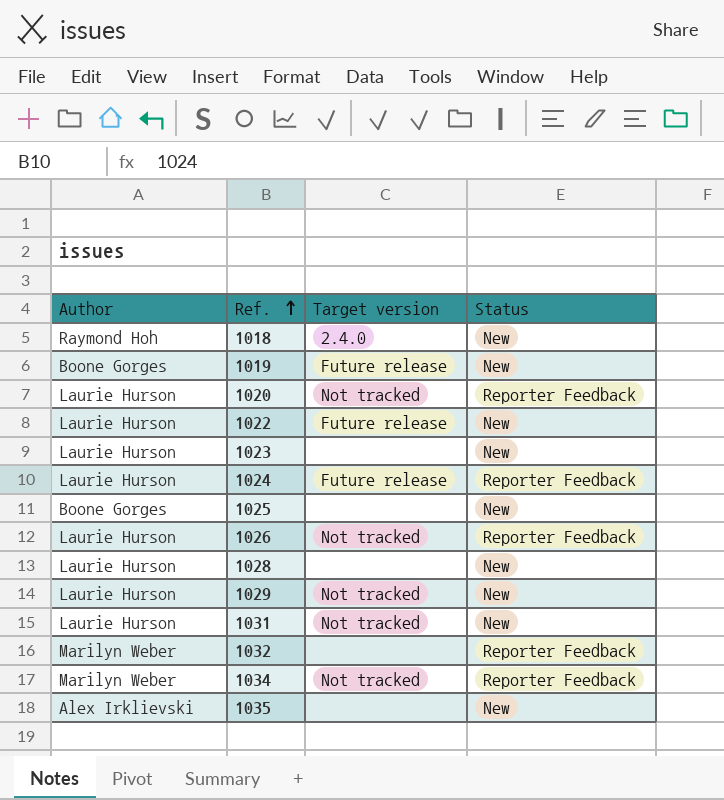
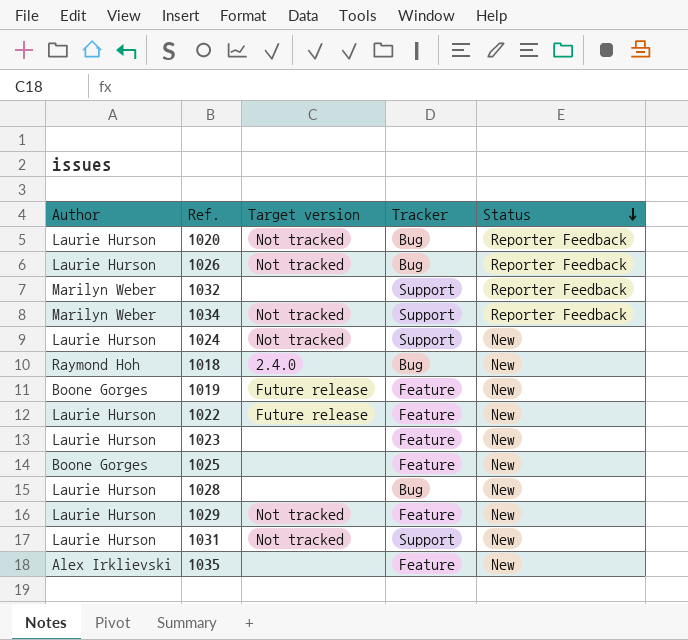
row order: Ref. ascending -> Status descending
column Tracker | position: none -> 4
1024 | Target version: Future release -> Not tracked
1024 | Status: Reporter Feedback -> New

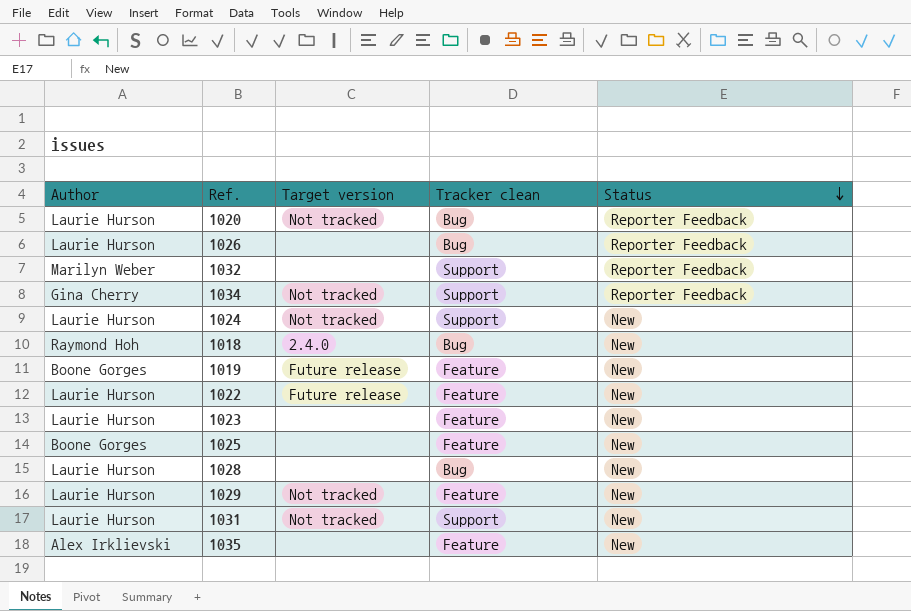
column name: Tracker -> Tracker clean
1026 | Target version: Not tracked -> none
1034 | Author: Marilyn Weber -> Gina Cherry

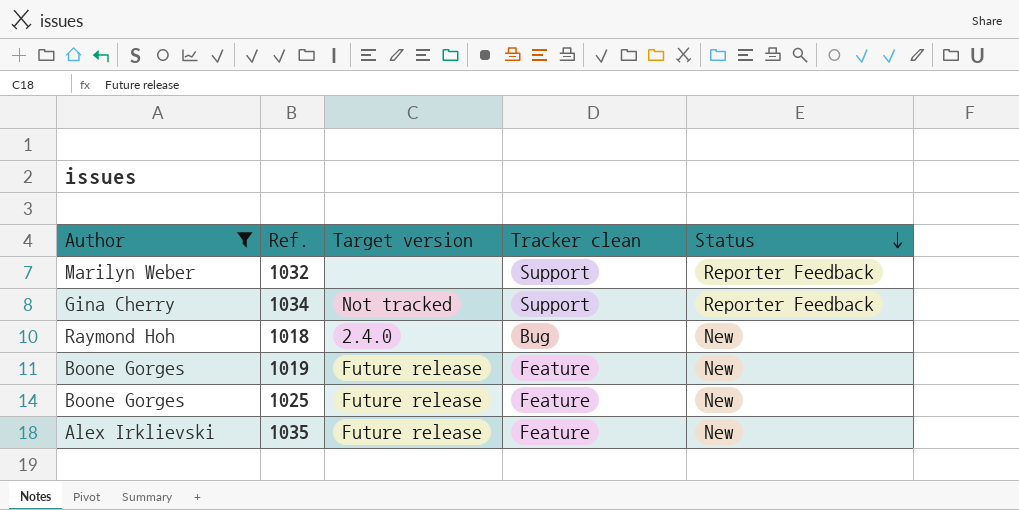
filter: none -> Author != Laurie Hurson
1025 | Target version: none -> Future release
1035 | Target version: none -> Future release

